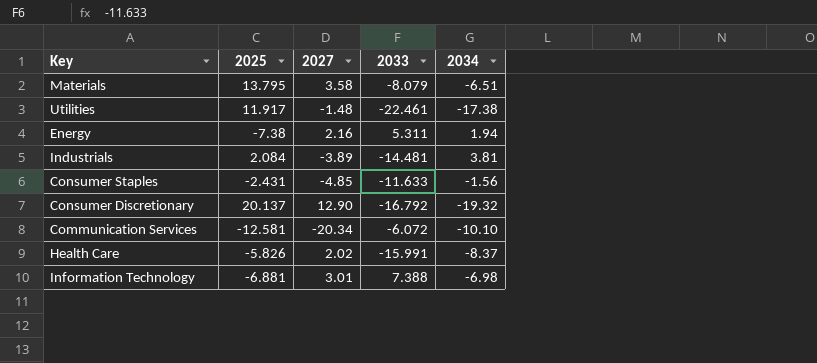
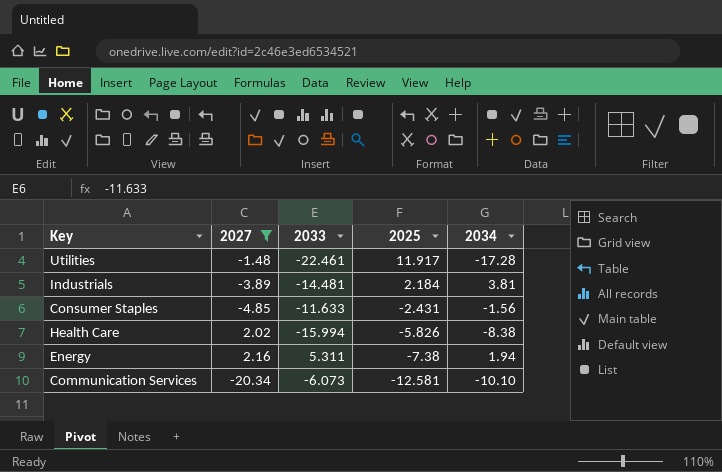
filter: none -> 2027 <= 2.16
row order: none -> 2025 descending
column 2025 | position: 2 -> 4
Utilities | 2034: -17.38 -> -17.28
Industrials | 2025: 2.084 -> 2.184
Health Care | 2033: -15.991 -> -15.994
Health Care | 2034: -8.37 -> -8.38
Communication Services | 2033: -6.072 -> -6.073

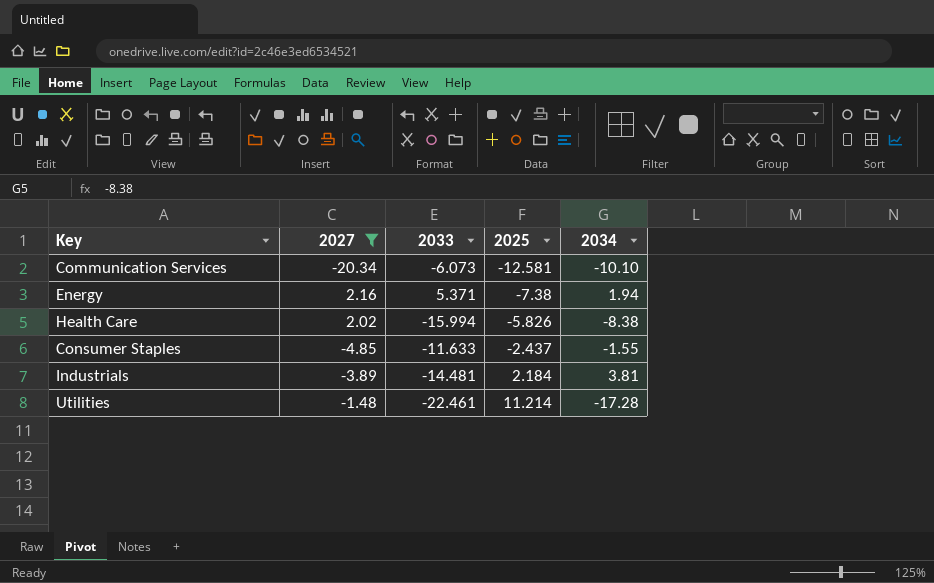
row order: 2025 descending -> 2025 ascending
Energy | 2033: 5.311 -> 5.371
Consumer Staples | 2025: -2.431 -> -2.437
Consumer Staples | 2034: -1.56 -> -1.55
Utilities | 2025: 11.917 -> 11.214

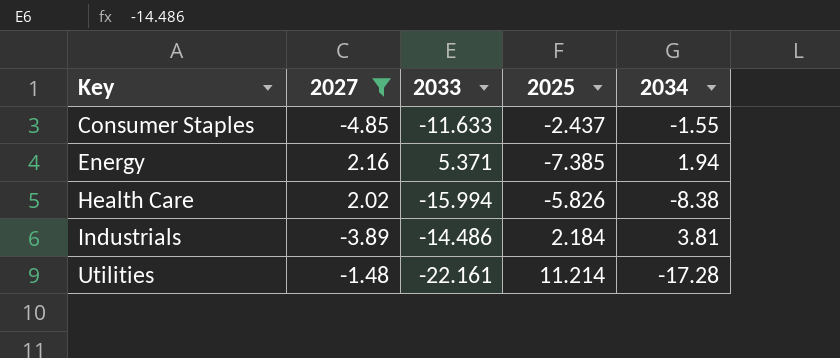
row order: 2025 ascending -> Key ascending
row Communication Services: -20.34 | -6.073 | -12.581 | -10.10 -> none
Energy | 2025: -7.38 -> -7.385
Industrials | 2033: -14.481 -> -14.486
Utilities | 2033: -22.461 -> -22.161

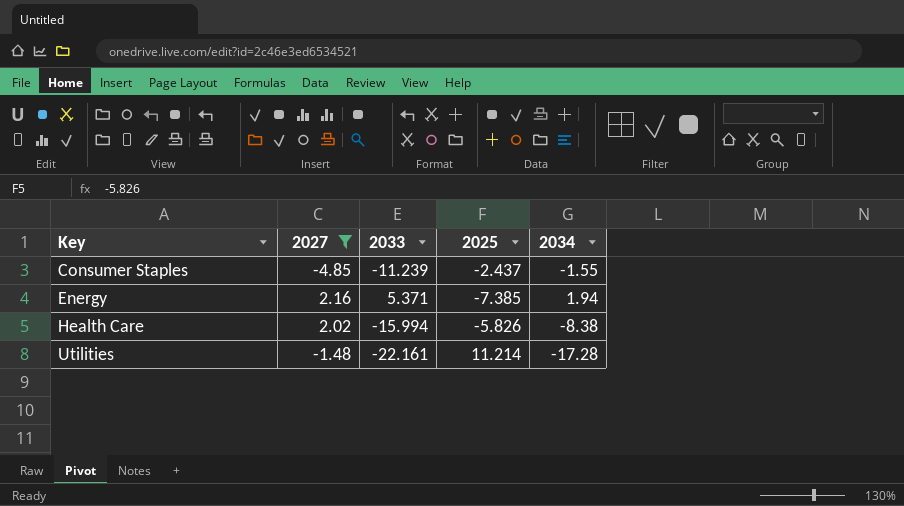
row Industrials: -3.89 | -14.486 | 2.184 | 3.81 -> none
Consumer Staples | 2033: -11.633 -> -11.239

